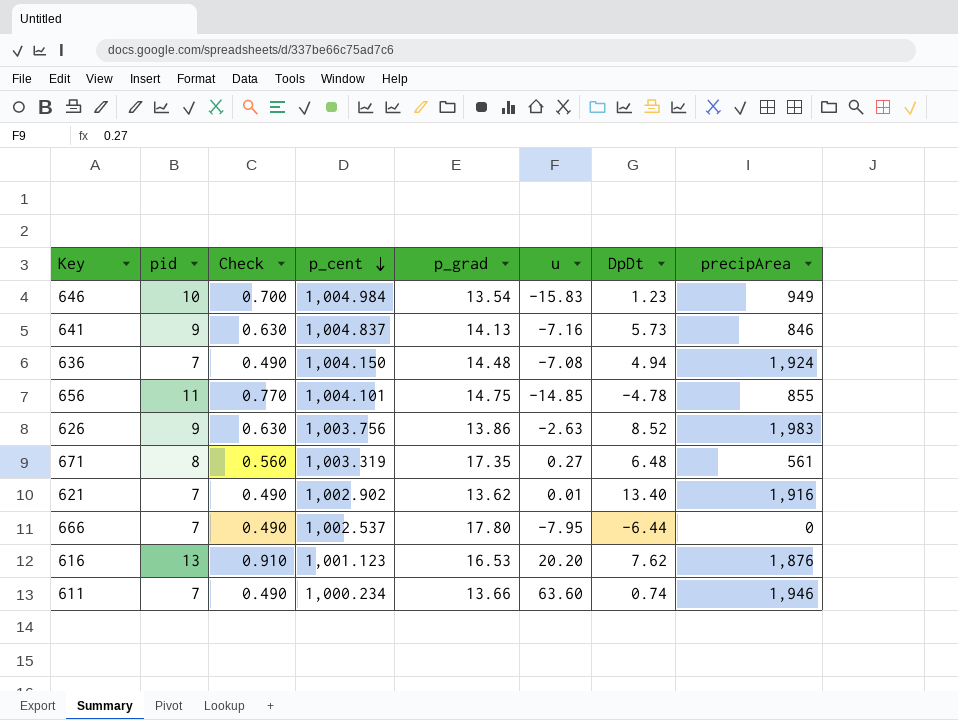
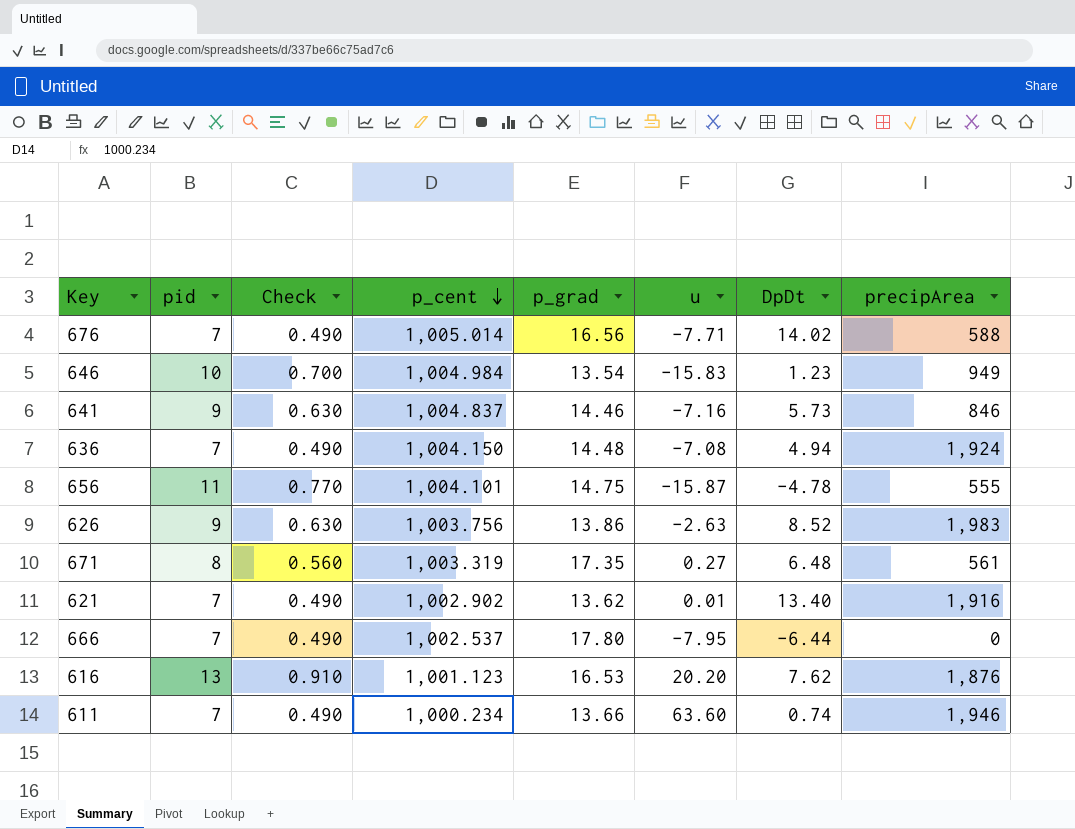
row 676: none -> 7 | 0.490 | 1,005.014 | 16.56 | -7.71 | 14.02 | 588
641 | p_grad: 14.13 -> 14.46
656 | u: -14.85 -> -15.87
656 | precipArea: 855 -> 555

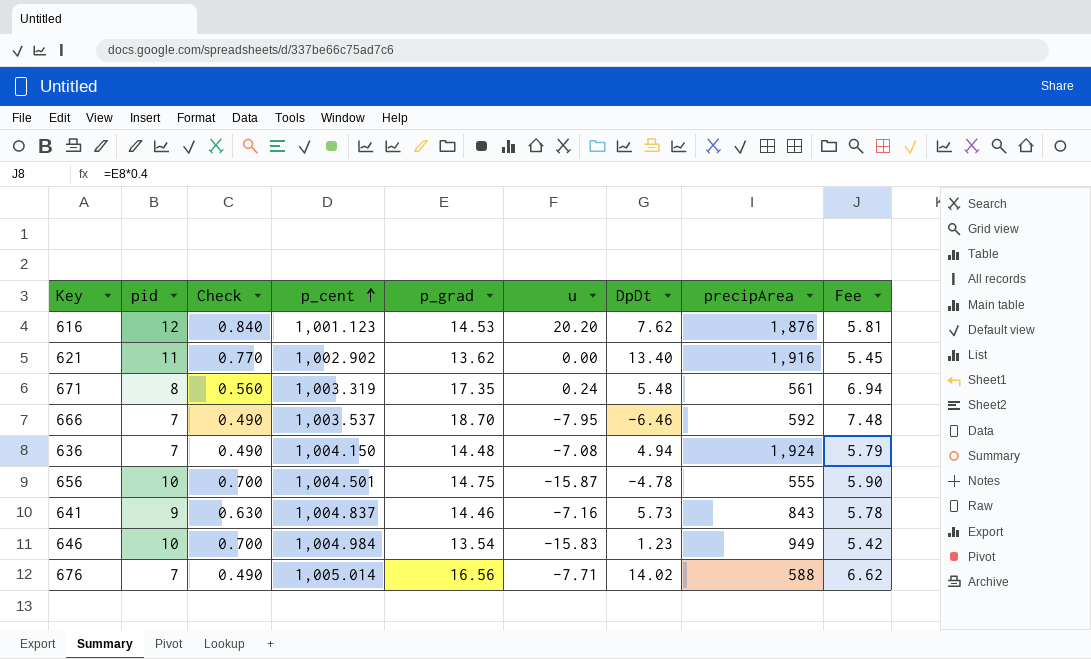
row order: p_cent descending -> p_cent ascending
column Fee | formula: none -> [p_grad] * 0.4
row 626: 9 | 0.630 | 1,003.756 | 13.86 | -2.63 | 8.52 | 1,983 -> none
row 611: 7 | 0.490 | 1,000.234 | 13.66 | 63.60 | 0.74 | 1,946 -> none
616 | pid: 13 -> 12
616 | Check: 0.910 -> 0.840
616 | p_grad: 16.53 -> 14.53
621 | pid: 7 -> 11
621 | Check: 0.490 -> 0.770
621 | u: 0.01 -> 0.00
671 | u: 0.27 -> 0.24
671 | DpDt: 6.48 -> 5.48
666 | p_cent: 1,002.537 -> 1,003.537
666 | p_grad: 17.80 -> 18.70
666 | DpDt: -6.44 -> -6.46
666 | precipArea: 0 -> 592
656 | pid: 11 -> 10
656 | Check: 0.770 -> 0.700
656 | p_cent: 1,004.101 -> 1,004.501
641 | precipArea: 846 -> 843

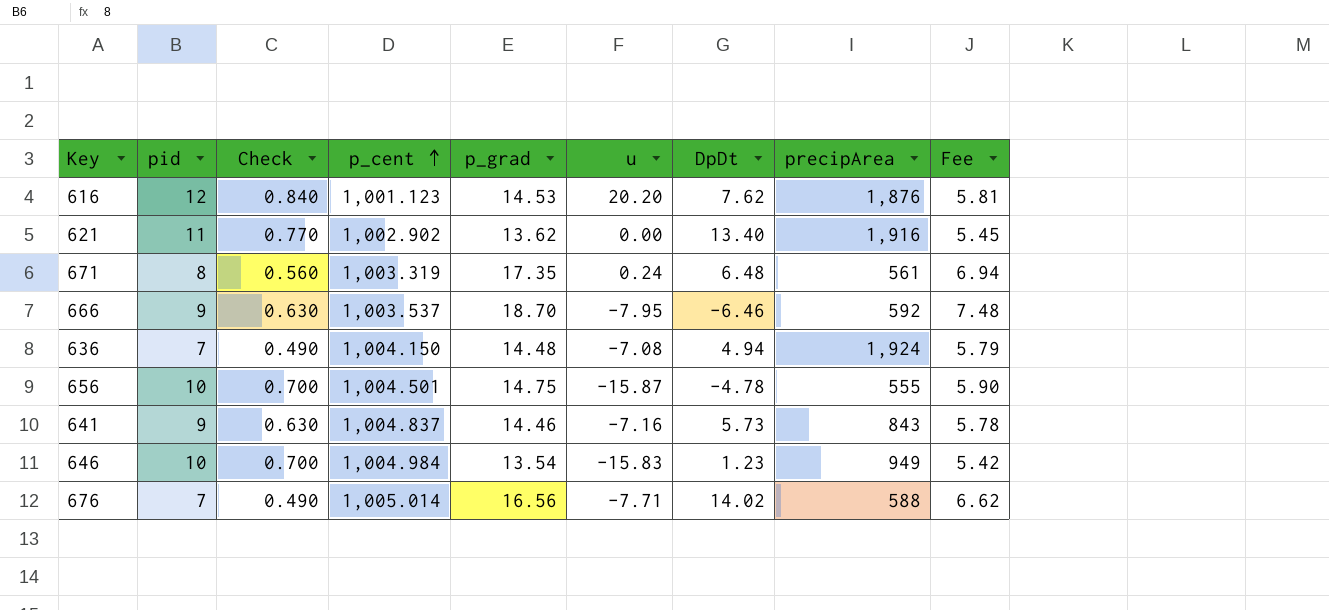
671 | DpDt: 5.48 -> 6.48
666 | pid: 7 -> 9
666 | Check: 0.490 -> 0.630

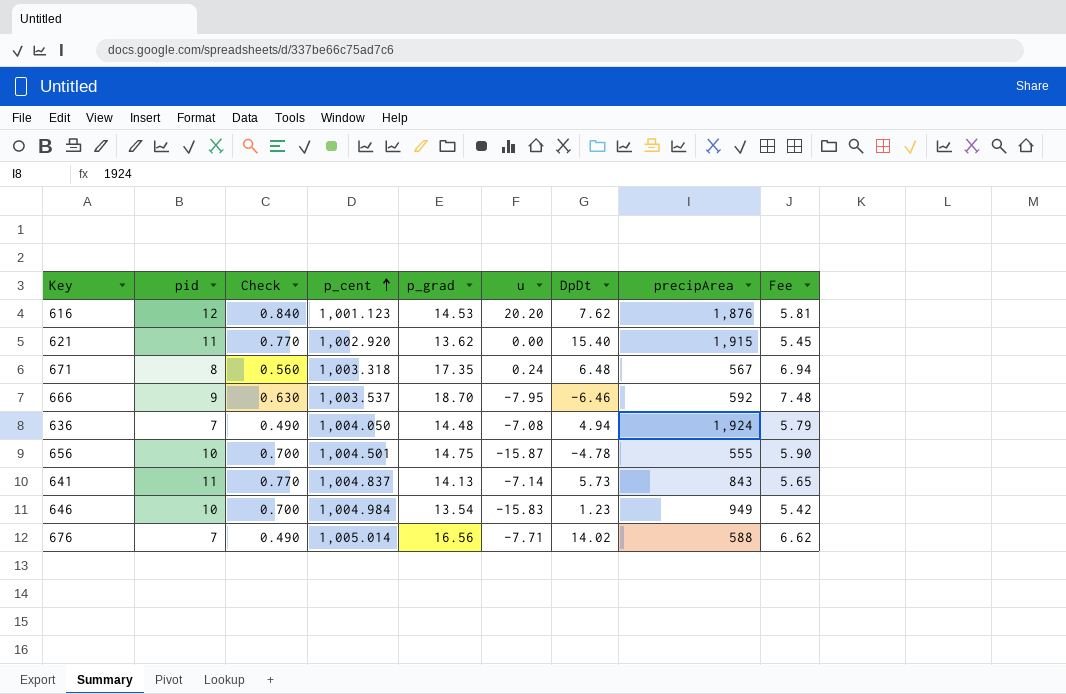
621 | p_cent: 1,002.902 -> 1,002.920
621 | DpDt: 13.40 -> 15.40
621 | precipArea: 1,916 -> 1,915
671 | p_cent: 1,003.319 -> 1,003.318
671 | precipArea: 561 -> 567
636 | p_cent: 1,004.150 -> 1,004.050
641 | pid: 9 -> 11
641 | Check: 0.630 -> 0.770
641 | p_grad: 14.46 -> 14.13
641 | u: -7.16 -> -7.14
641 | Fee: 5.78 -> 5.65

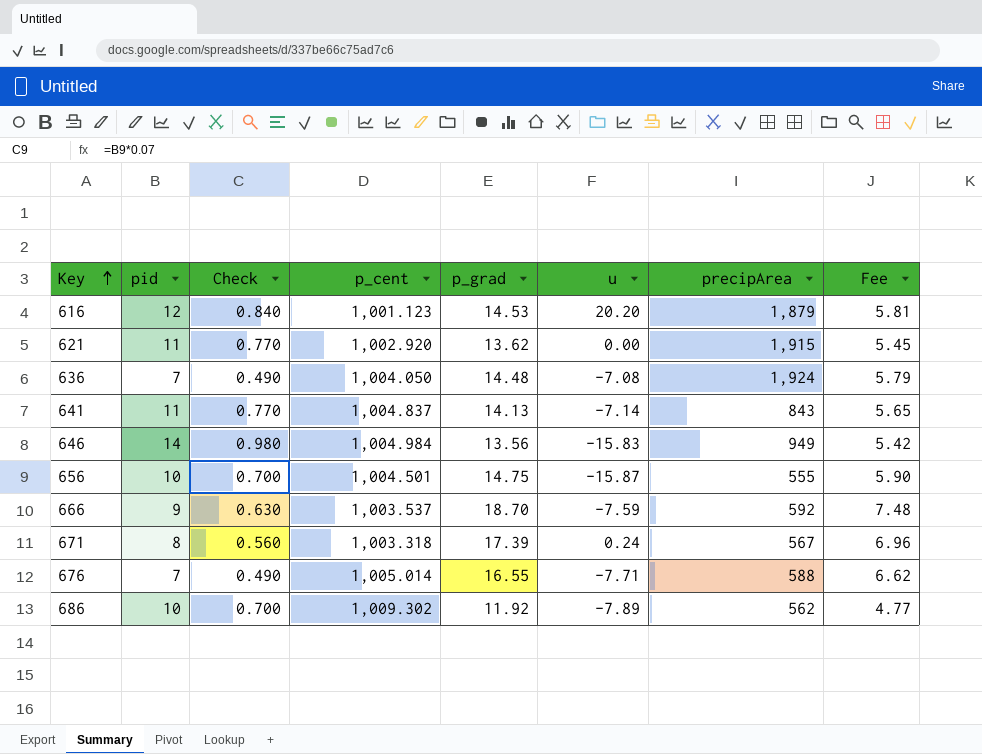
row order: p_cent ascending -> Key ascending
column DpDt | position: 7 -> none
616 | precipArea: 1,876 -> 1,879
646 | pid: 10 -> 14
646 | Check: 0.700 -> 0.980
646 | p_grad: 13.54 -> 13.56
666 | u: -7.95 -> -7.59
671 | p_grad: 17.35 -> 17.39
671 | Fee: 6.94 -> 6.96
676 | p_grad: 16.56 -> 16.55
row 686: none -> 10 | 0.700 | 1,009.302 | 11.92 | -7.89 | 562 | 4.77

